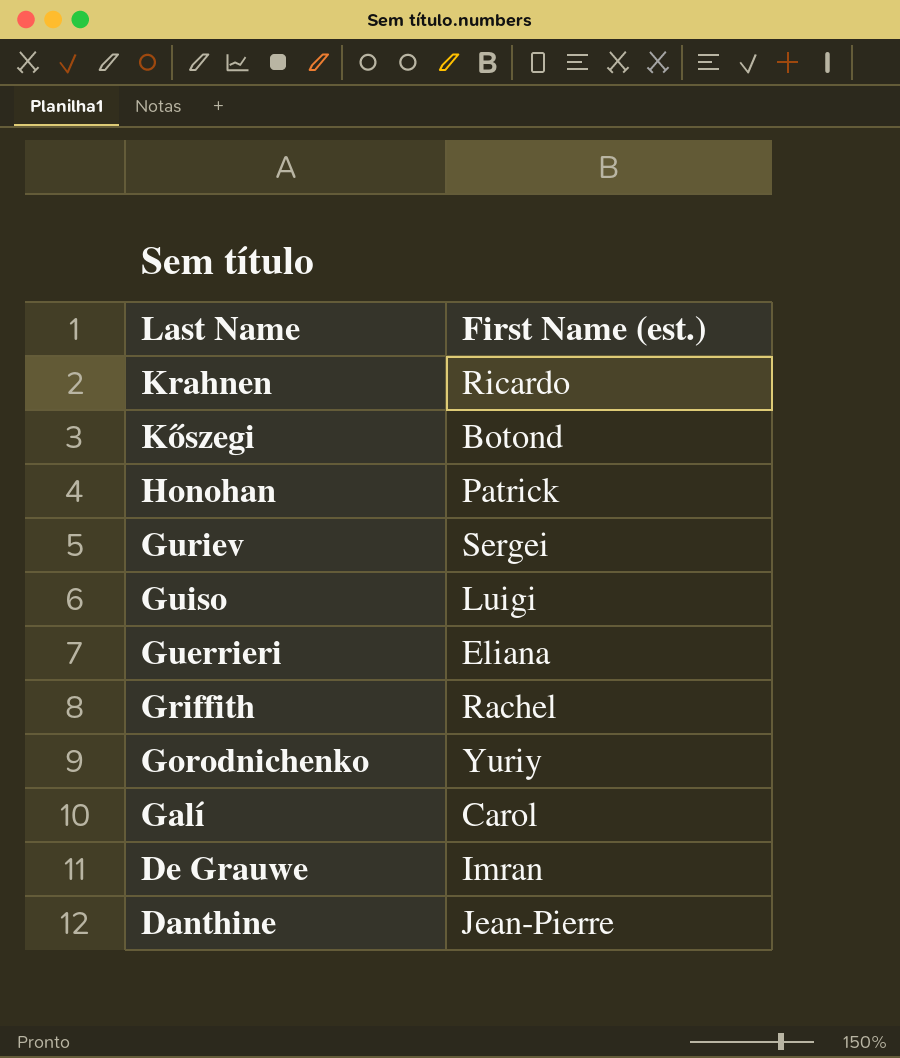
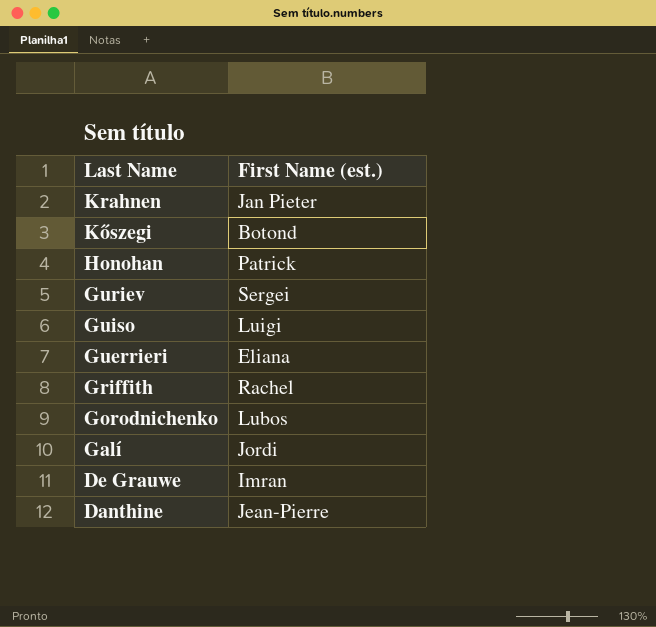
Krahnen | First Name (est.): Ricardo -> Jan Pieter
Gorodnichenko | First Name (est.): Yuriy -> Lubos
Galí | First Name (est.): Carol -> Jordi

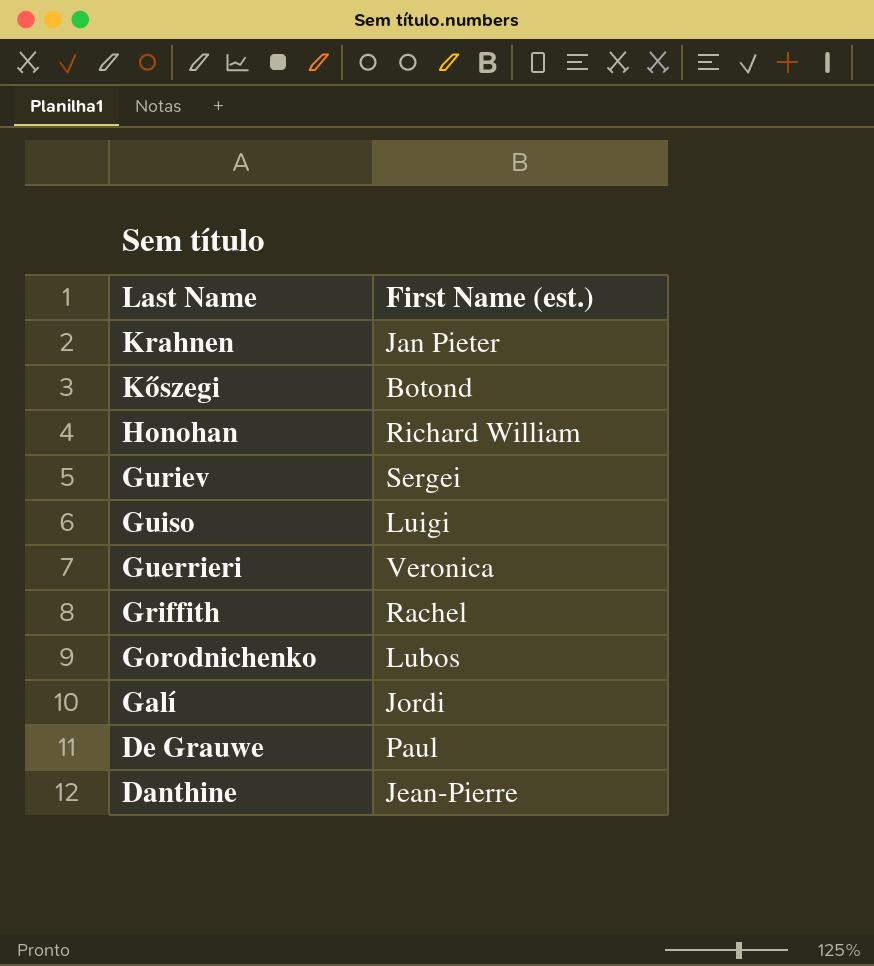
Honohan | First Name (est.): Patrick -> Richard William
Guerrieri | First Name (est.): Eliana -> Veronica
De Grauwe | First Name (est.): Imran -> Paul

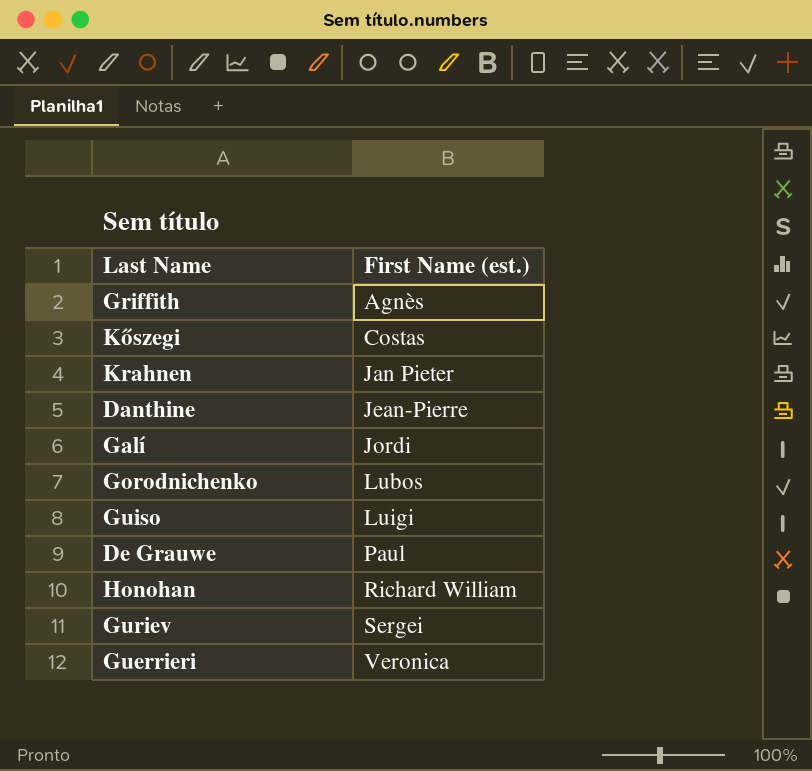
row order: Last Name descending -> First Name (est.) ascending
Griffith | First Name (est.): Rachel -> Agnès
Kőszegi | First Name (est.): Botond -> Costas

